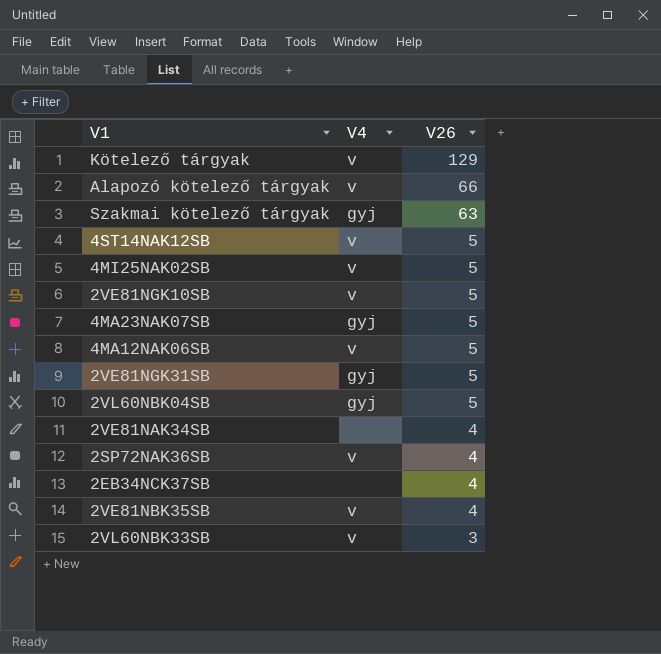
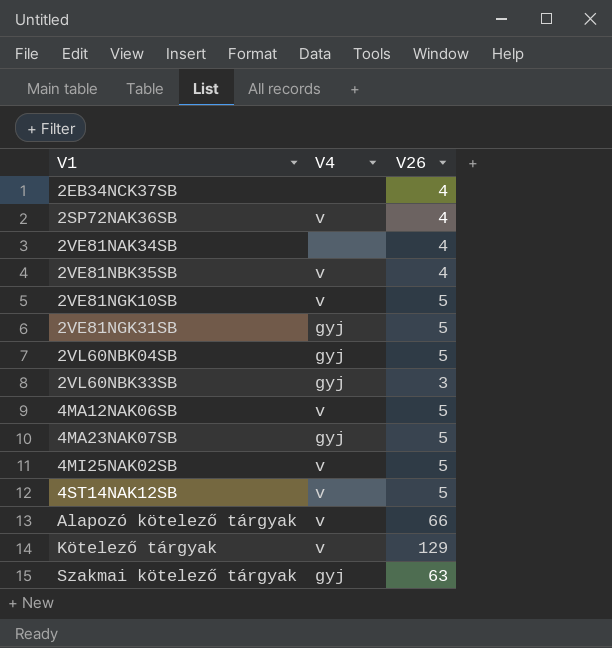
row order: V26 descending -> V1 ascending
2VL60NBK33SB | V4: v -> gyj

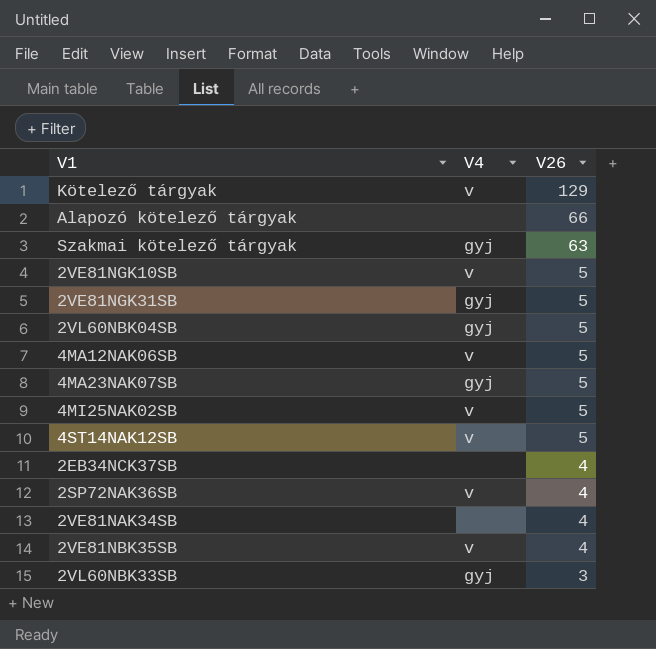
row order: V1 ascending -> V26 descending
Alapozó kötelező tárgyak | V4: v -> none

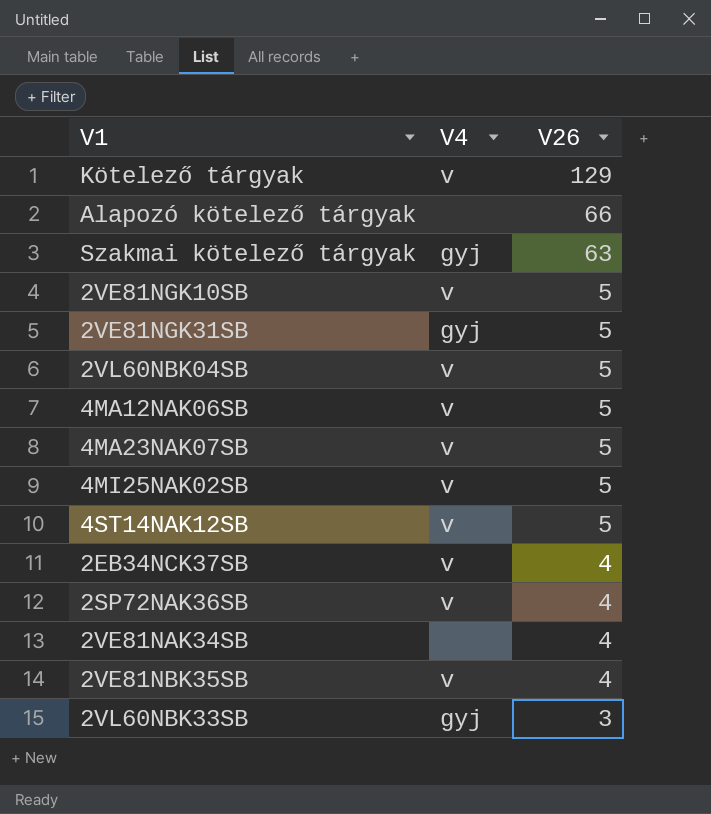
2VL60NBK04SB | V4: gyj -> v
4MA23NAK07SB | V4: gyj -> v
2EB34NCK37SB | V4: none -> v

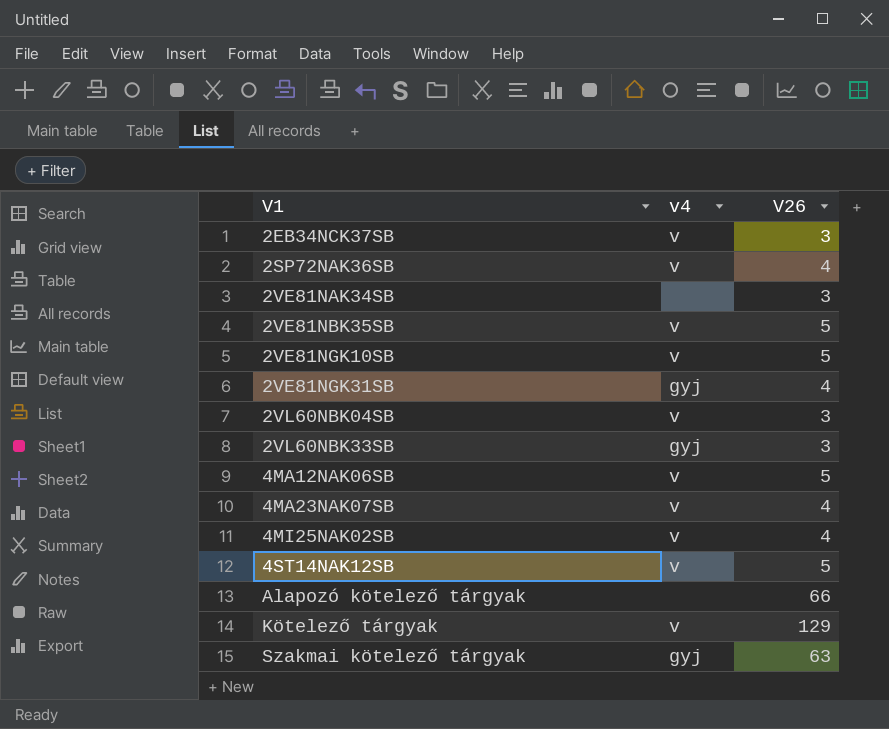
row order: V26 descending -> V1 ascending
column name: V4 -> v4
2EB34NCK37SB | V26: 4 -> 3
2VE81NAK34SB | V26: 4 -> 3
2VE81NBK35SB | V26: 4 -> 5
2VE81NGK31SB | V26: 5 -> 4
2VL60NBK04SB | V26: 5 -> 3
4MA23NAK07SB | V26: 5 -> 4
4MI25NAK02SB | V26: 5 -> 4

